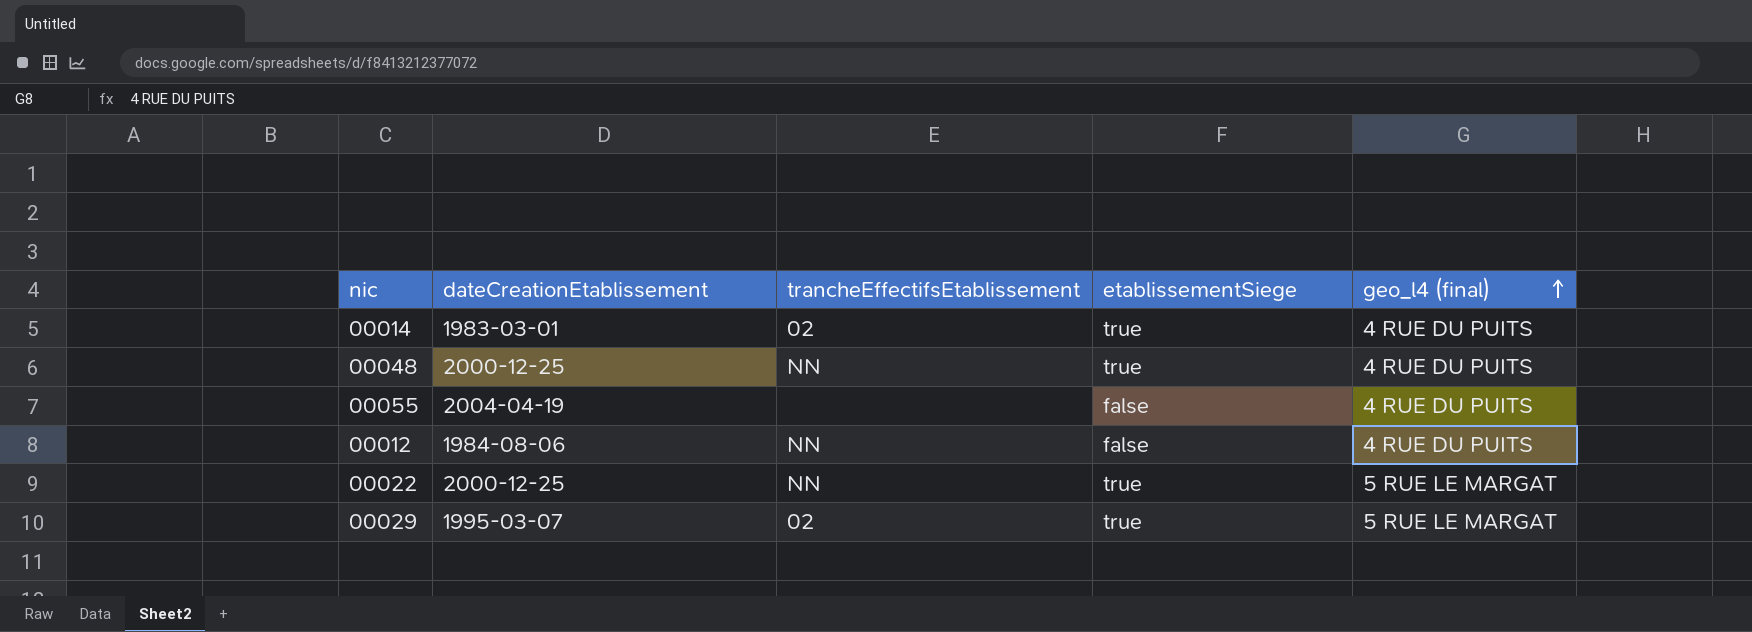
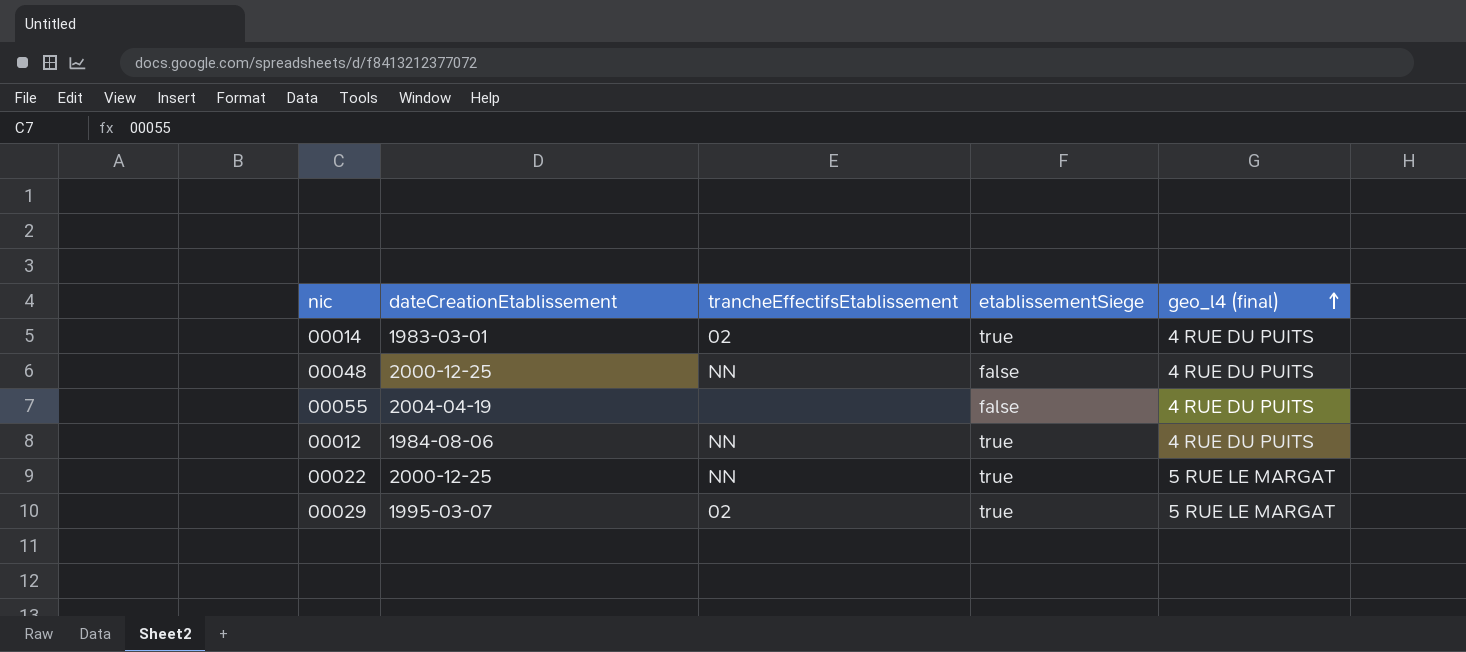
00048 | etablissementSiege: true -> false
00012 | etablissementSiege: false -> true

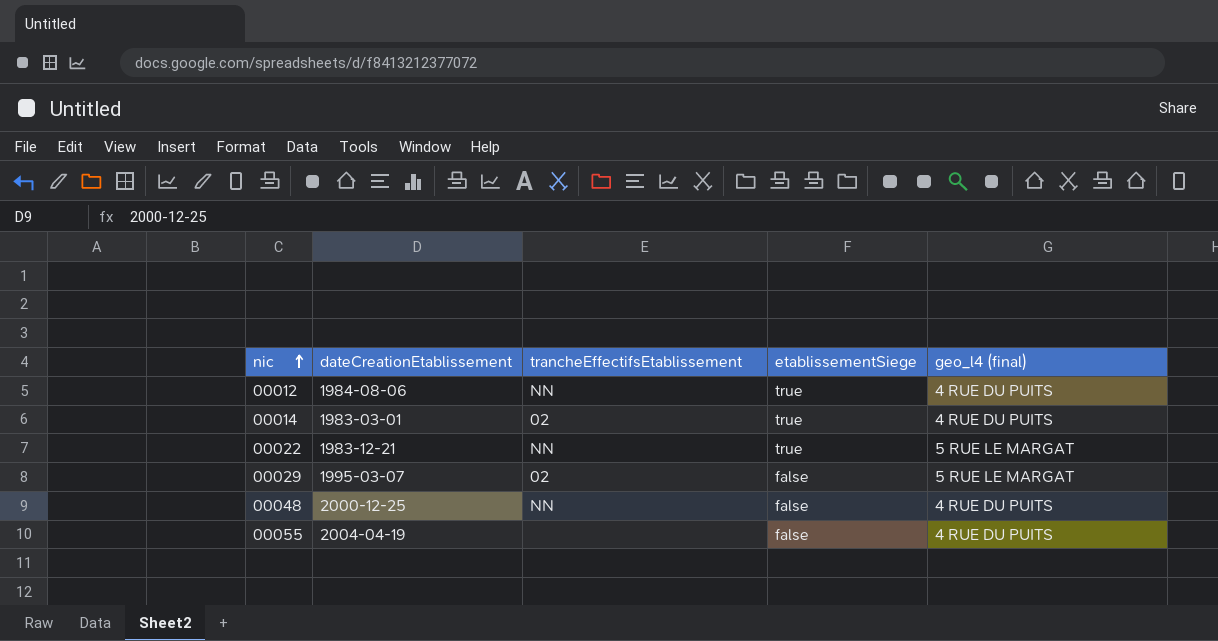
row order: geo_l4 (final) ascending -> nic ascending
00022 | dateCreationEtablissement: 2000-12-25 -> 1983-12-21
00029 | etablissementSiege: true -> false

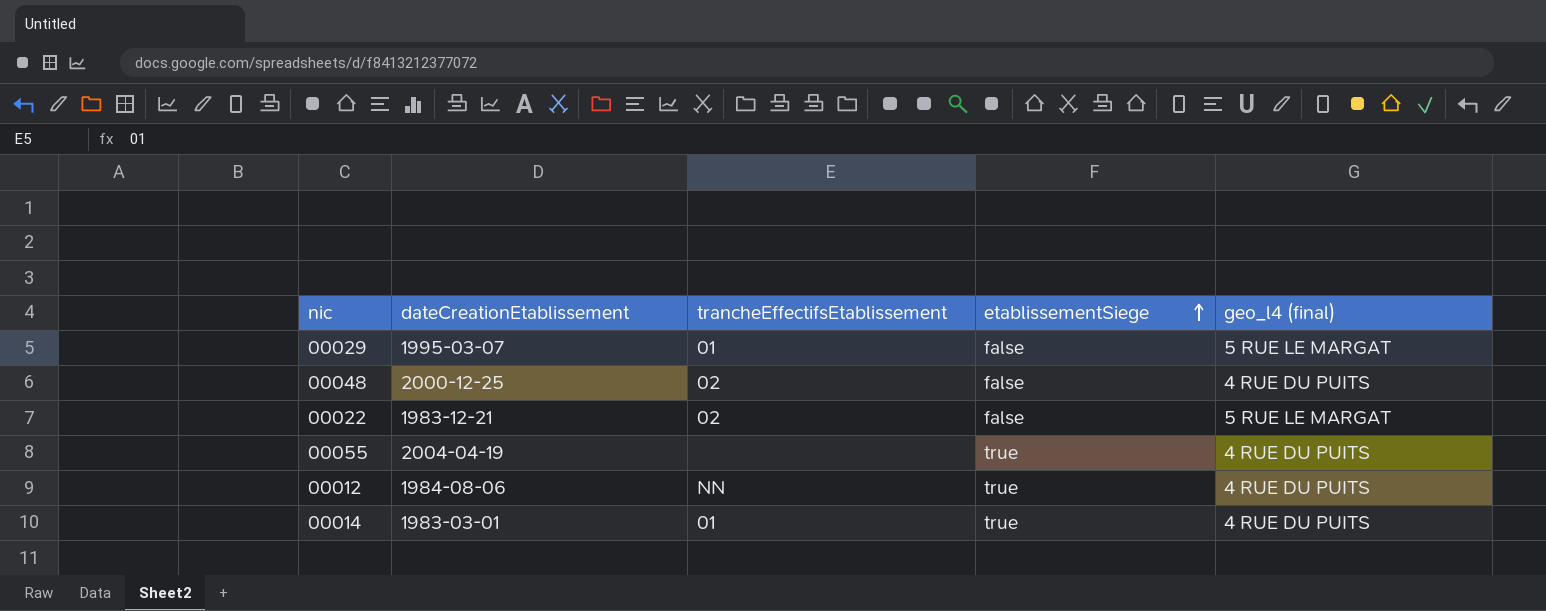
row order: nic ascending -> etablissementSiege ascending
00029 | trancheEffectifsEtablissement: 02 -> 01
00048 | trancheEffectifsEtablissement: NN -> 02
00022 | trancheEffectifsEtablissement: NN -> 02
00022 | etablissementSiege: true -> false
00055 | etablissementSiege: false -> true
00014 | trancheEffectifsEtablissement: 02 -> 01

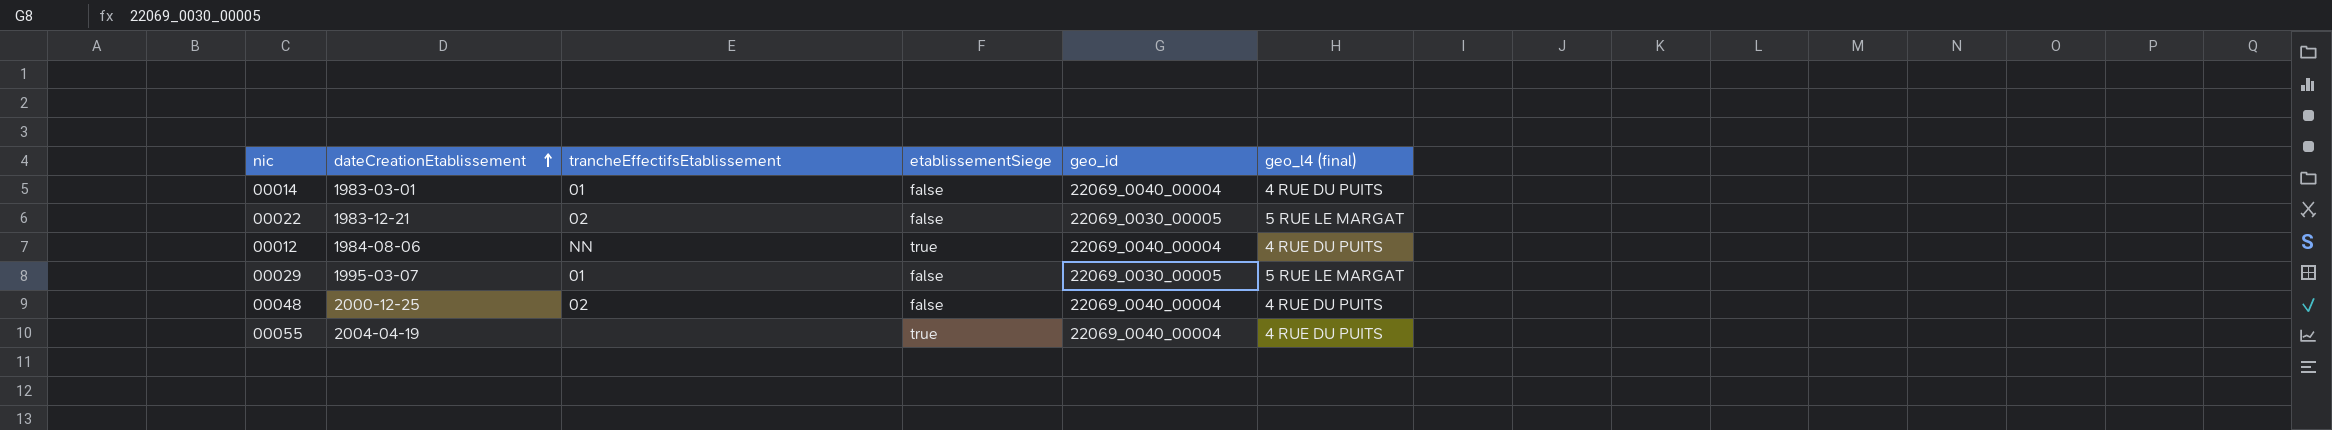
row order: etablissementSiege ascending -> dateCreationEtablissement ascending
column geo_id | position: none -> 5
00014 | etablissementSiege: true -> false

